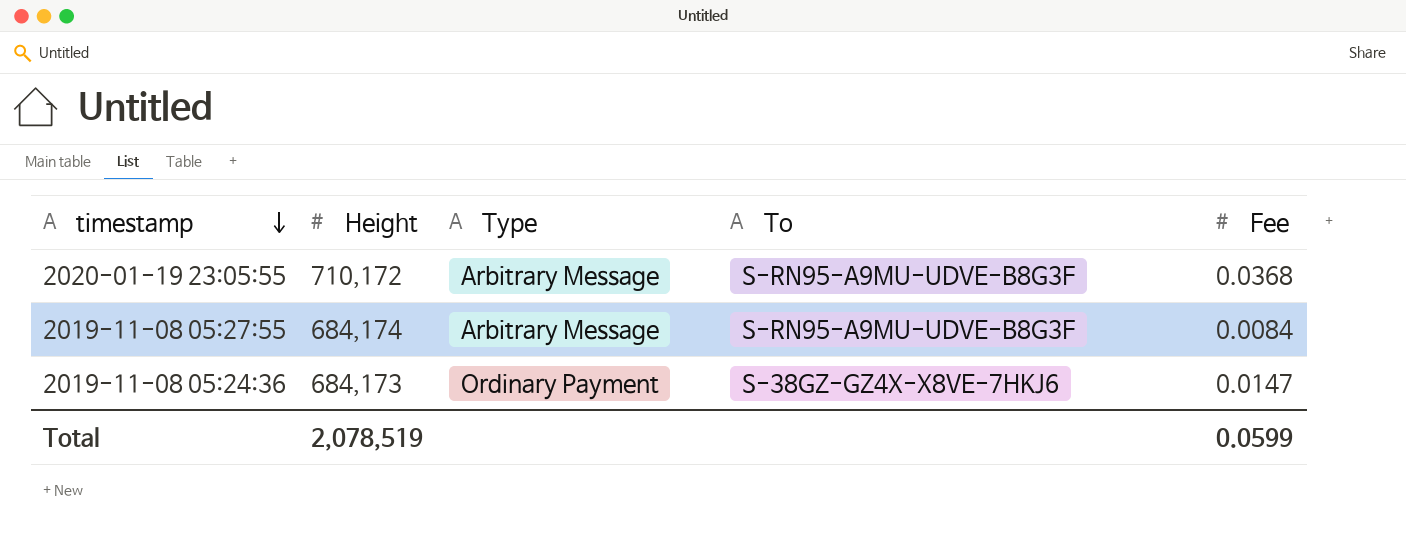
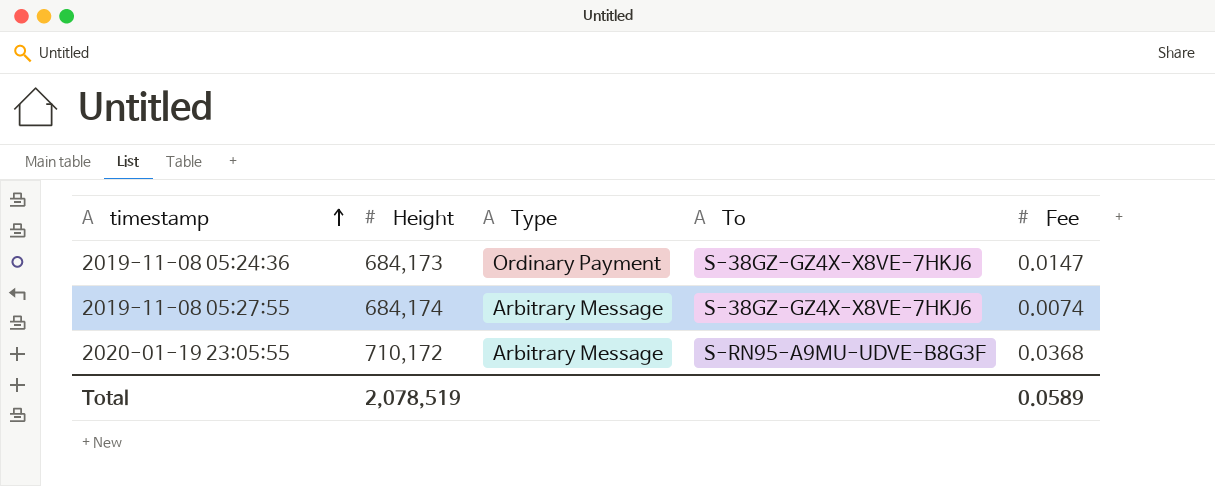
row order: timestamp descending -> timestamp ascending
2019-11-08 05:27:55 | To: S-RN95-A9MU-UDVE-B8G3F -> S-38GZ-GZ4X-X8VE-7HKJ6
2019-11-08 05:27:55 | Fee: 0.0084 -> 0.0074
Total | Fee: 0.0599 -> 0.0589

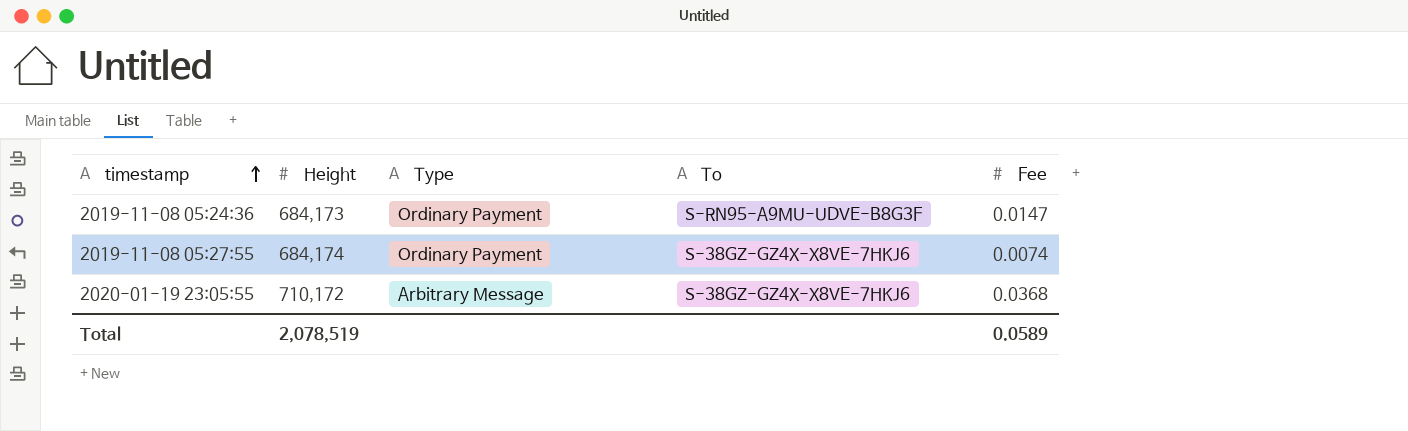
2019-11-08 05:24:36 | To: S-38GZ-GZ4X-X8VE-7HKJ6 -> S-RN95-A9MU-UDVE-B8G3F
2019-11-08 05:27:55 | Type: Arbitrary Message -> Ordinary Payment
2020-01-19 23:05:55 | To: S-RN95-A9MU-UDVE-B8G3F -> S-38GZ-GZ4X-X8VE-7HKJ6

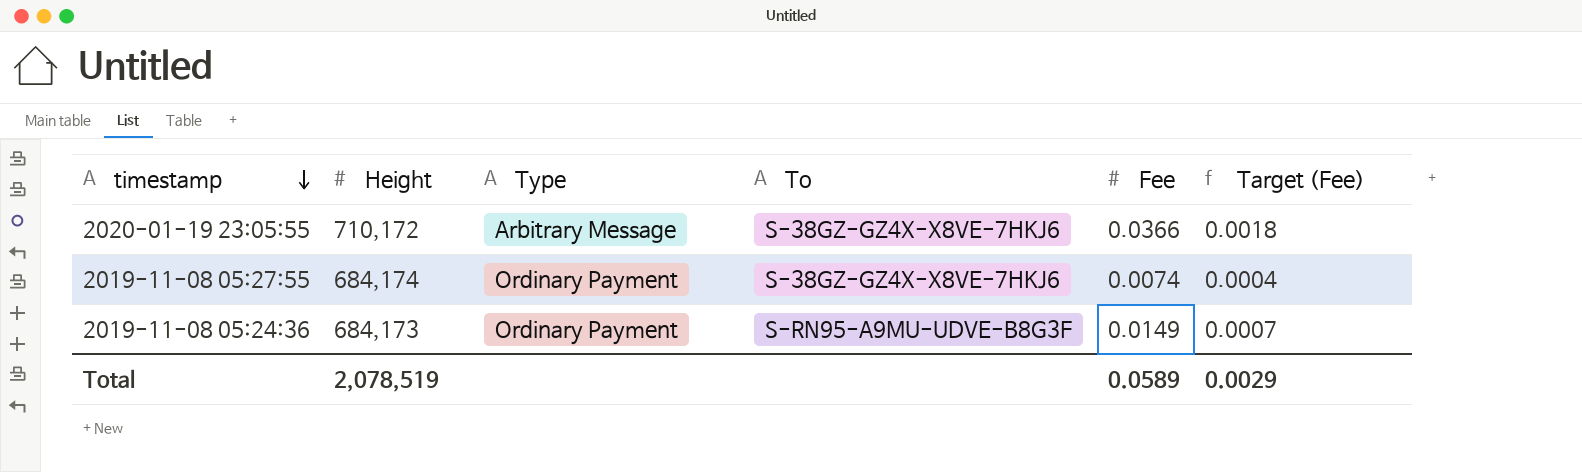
row order: timestamp ascending -> timestamp descending
column Target (Fee) | formula: none -> [Fee] * 0.05
2020-01-19 23:05:55 | Fee: 0.0368 -> 0.0366
2019-11-08 05:24:36 | Fee: 0.0147 -> 0.0149

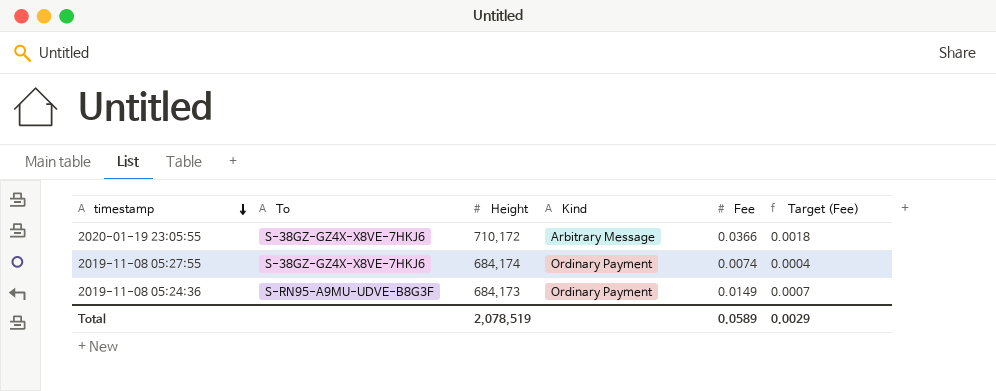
column To | position: 4 -> 2
column name: Type -> Kind

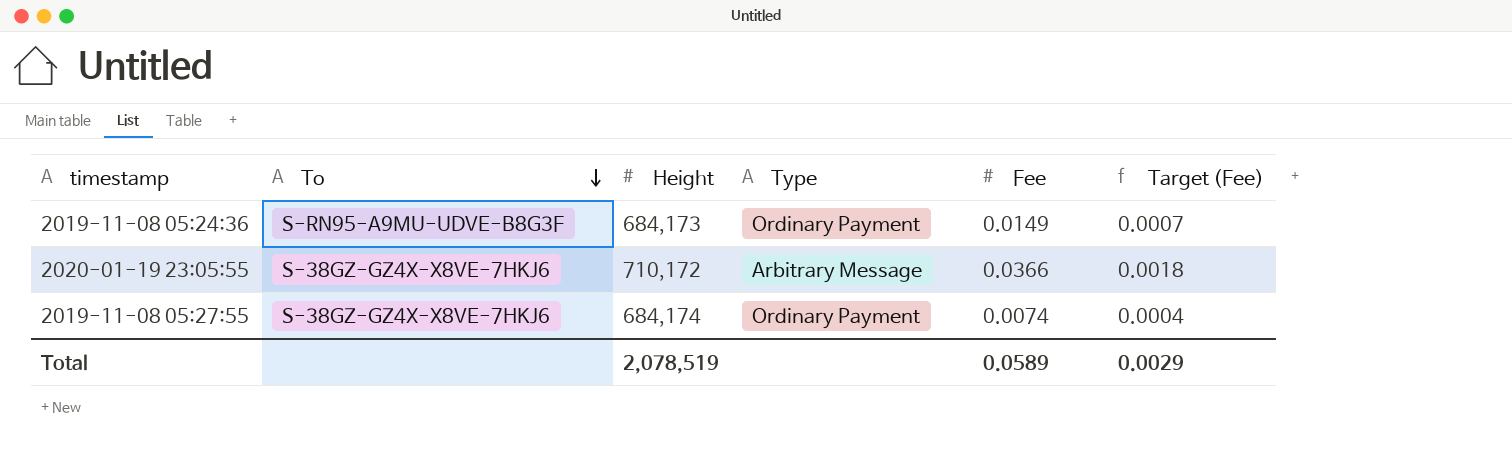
row order: timestamp descending -> To descending
column name: Kind -> Type

